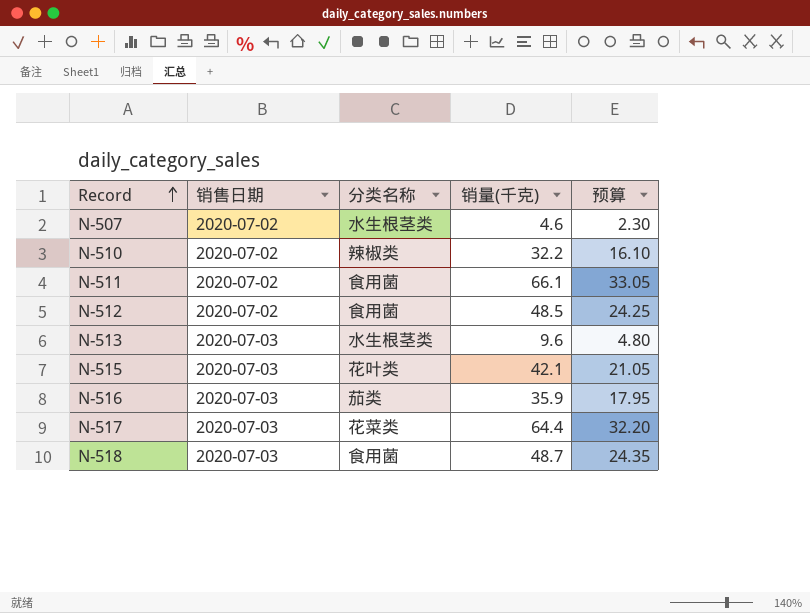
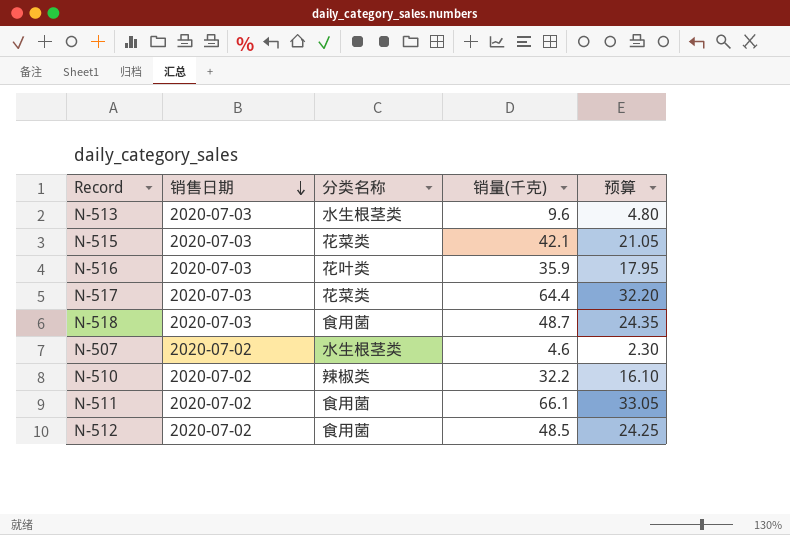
row order: Record ascending -> 销售日期 descending
N-515 | 分类名称: 花叶类 -> 花菜类
N-516 | 分类名称: 茄类 -> 花叶类

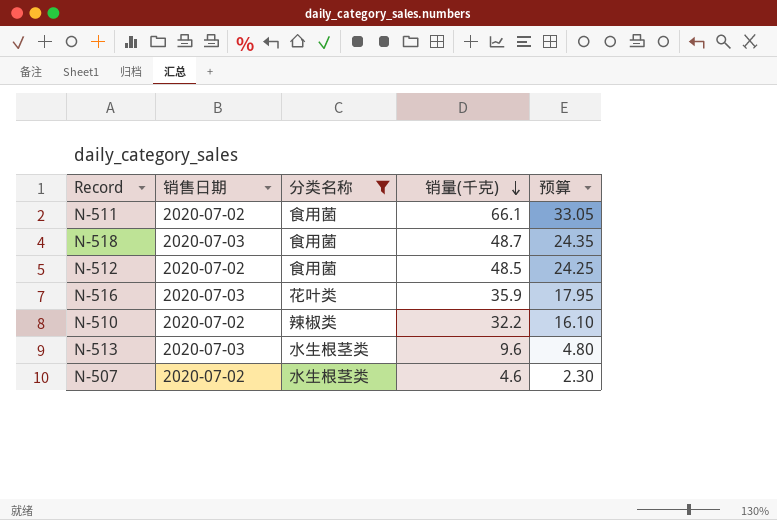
filter: none -> 分类名称 != 花菜类
row order: 销售日期 descending -> 销量(千克) descending

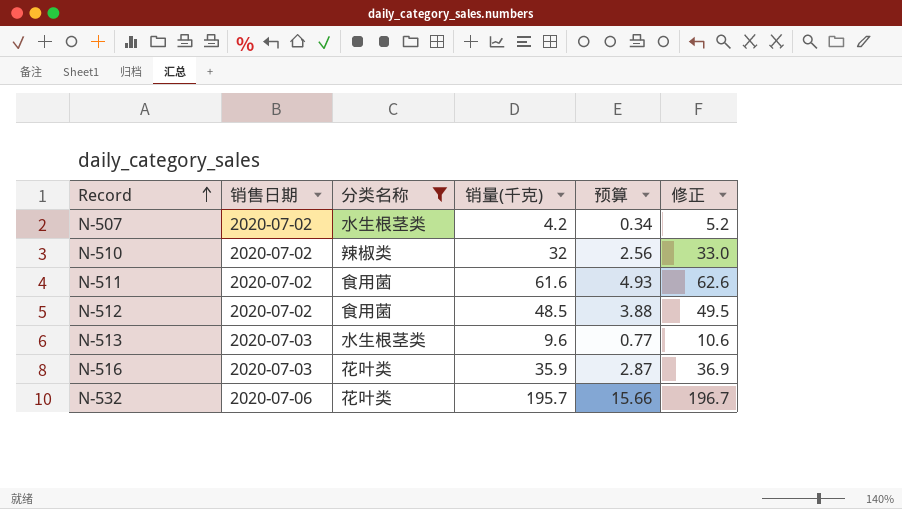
row order: 销量(千克) descending -> Record ascending
column 预算 | formula: [销量(千克)] * 0.5 -> [销量(千克)] * 0.08
column 修正 | formula: none -> [销量(千克)] + 1
row N-518: 2020-07-03 | 食用菌 | 48.7 | 24.35 -> none
N-507 | 销量(千克): 4.6 -> 4.2
N-510 | 销量(千克): 32.2 -> 32
N-511 | 销量(千克): 66.1 -> 61.6
row N-532: none -> 2020-07-06 | 花叶类 | 195.7 | 15.66 | 196.7

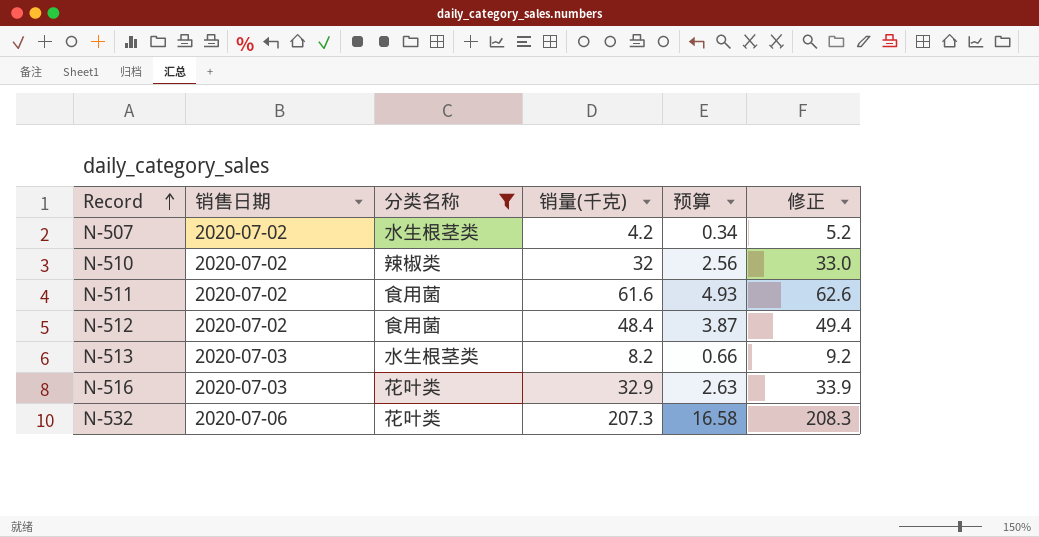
N-512 | 销量(千克): 48.5 -> 48.4
N-512 | 预算: 3.88 -> 3.87
N-512 | 修正: 49.5 -> 49.4
N-513 | 销量(千克): 9.6 -> 8.2
N-513 | 预算: 0.77 -> 0.66
N-513 | 修正: 10.6 -> 9.2
N-516 | 销量(千克): 35.9 -> 32.9
N-516 | 预算: 2.87 -> 2.63
N-516 | 修正: 36.9 -> 33.9
N-532 | 销量(千克): 195.7 -> 207.3
N-532 | 预算: 15.66 -> 16.58
N-532 | 修正: 196.7 -> 208.3

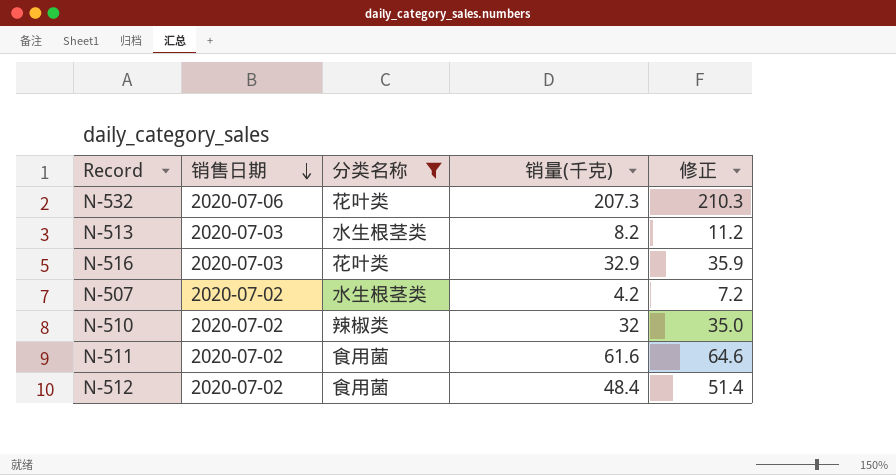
row order: Record ascending -> 销售日期 descending
column 预算 | formula: [销量(千克)] * 0.08 -> none
column 修正 | formula: [销量(千克)] + 1 -> [销量(千克)] + 3

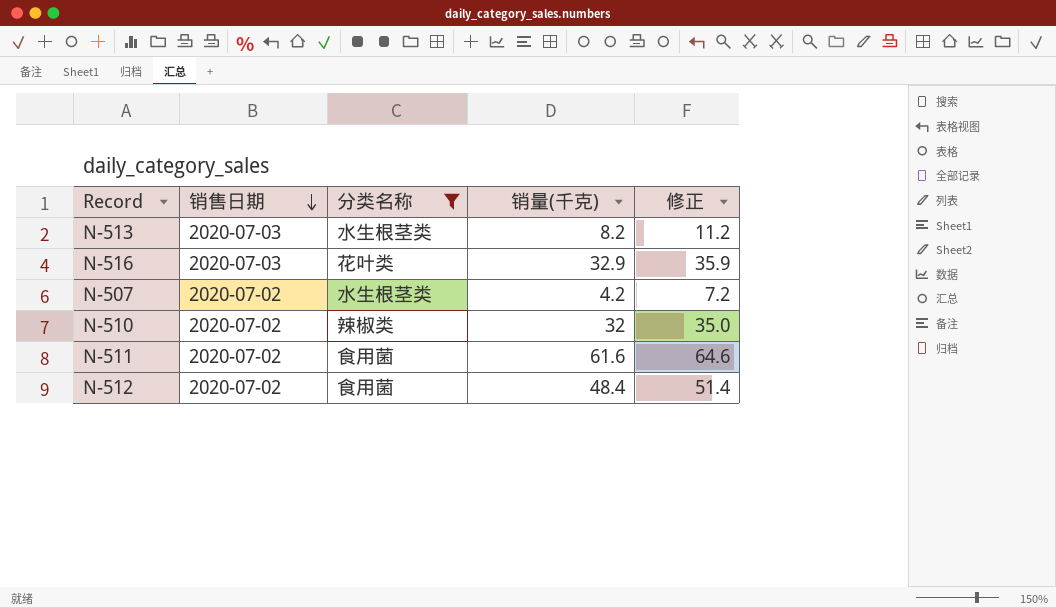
row N-532: 2020-07-06 | 花叶类 | 207.3 | 210.3 -> none

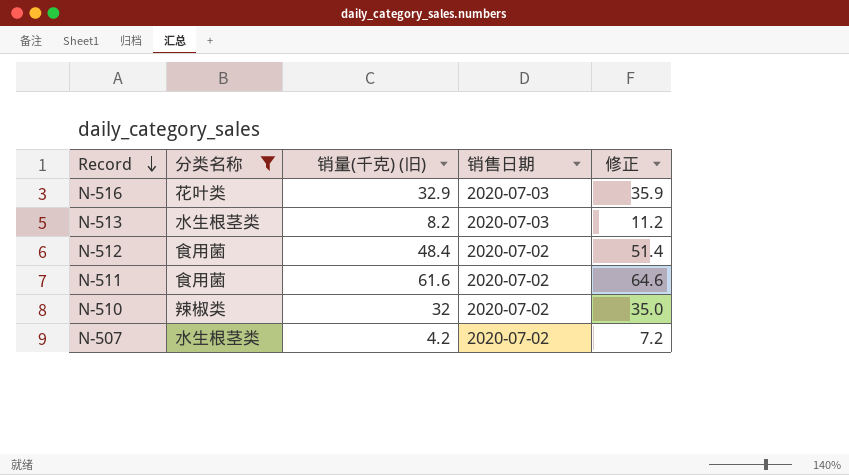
row order: 销售日期 descending -> Record descending
column name: 销量(千克) -> 销量(千克) (旧)
column 销售日期 | position: 2 -> 4

